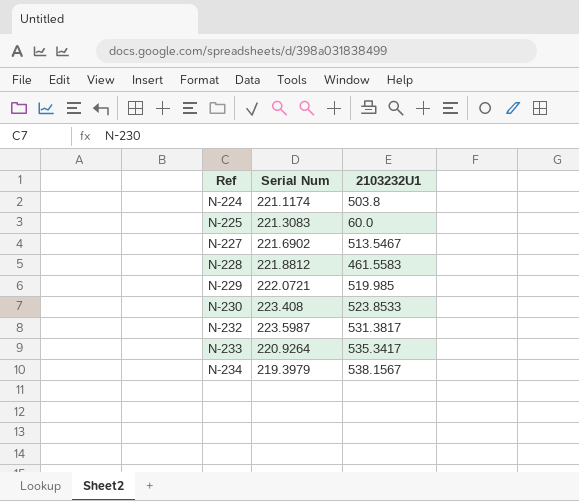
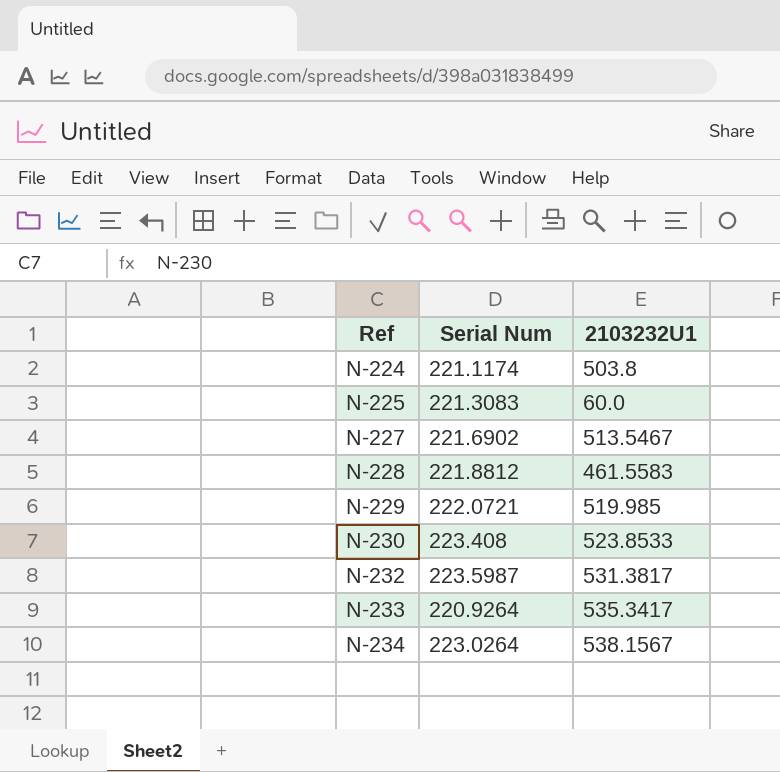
N-234 | Serial Num: 219.3979 -> 223.0264

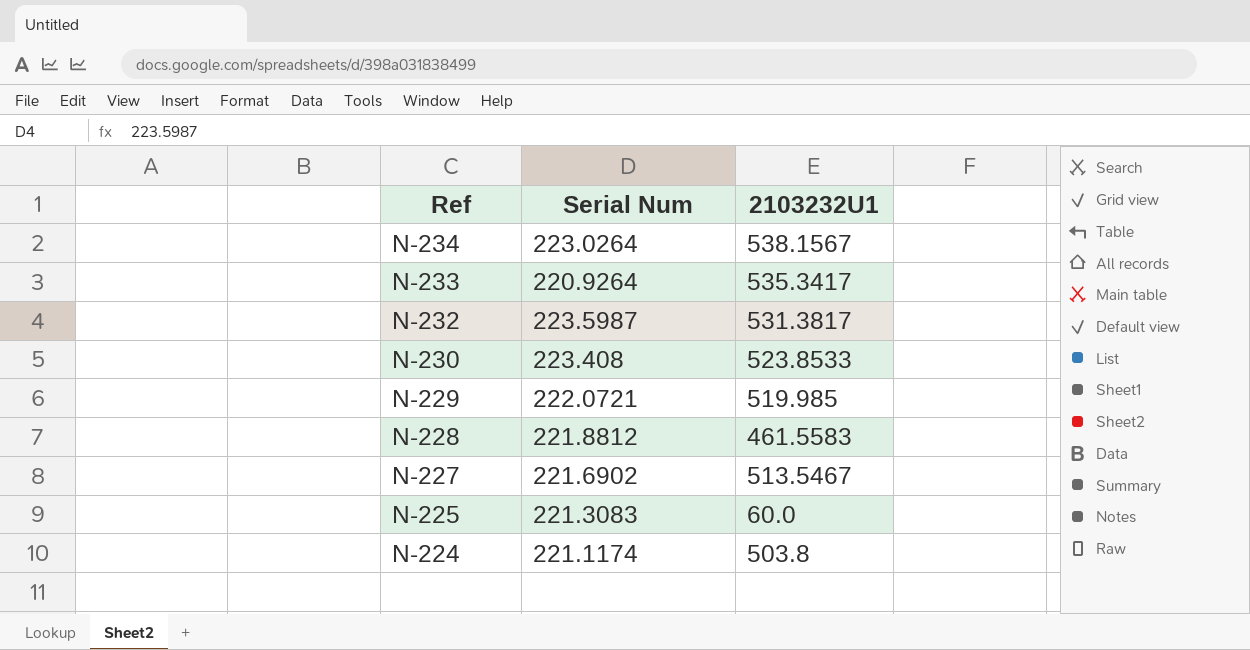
row order: Ref ascending -> Ref descending

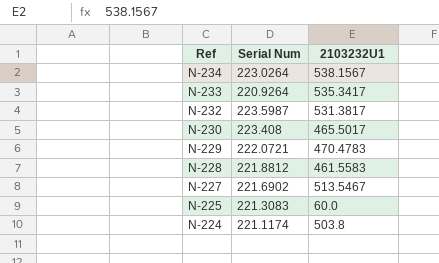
N-230 | 2103232U1: 523.8533 -> 465.5017
N-229 | 2103232U1: 519.985 -> 470.4783

